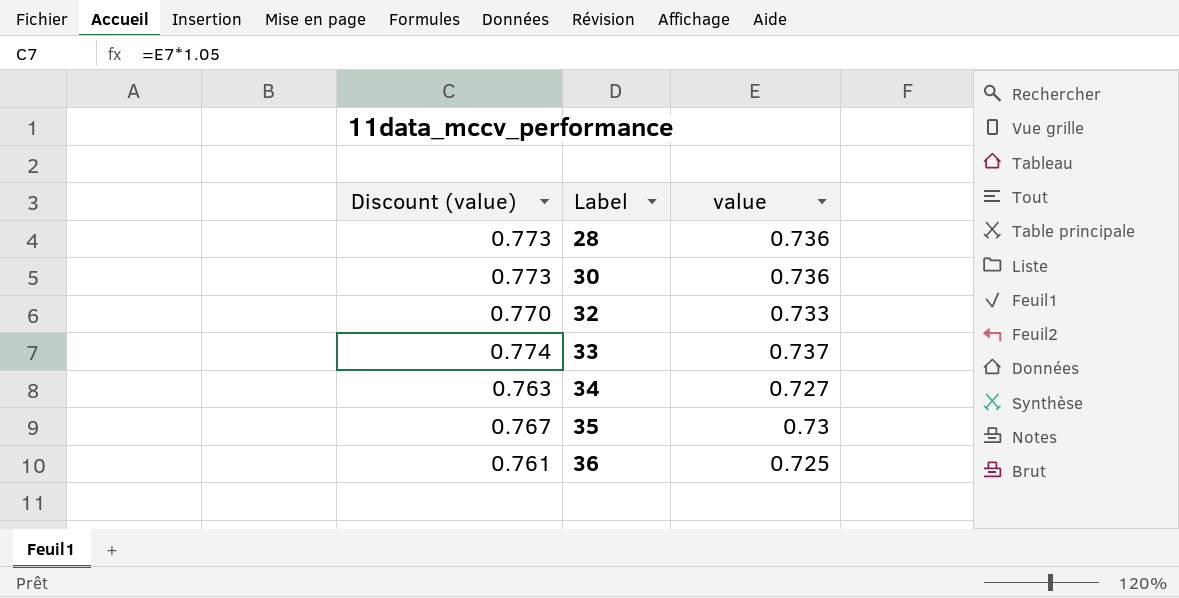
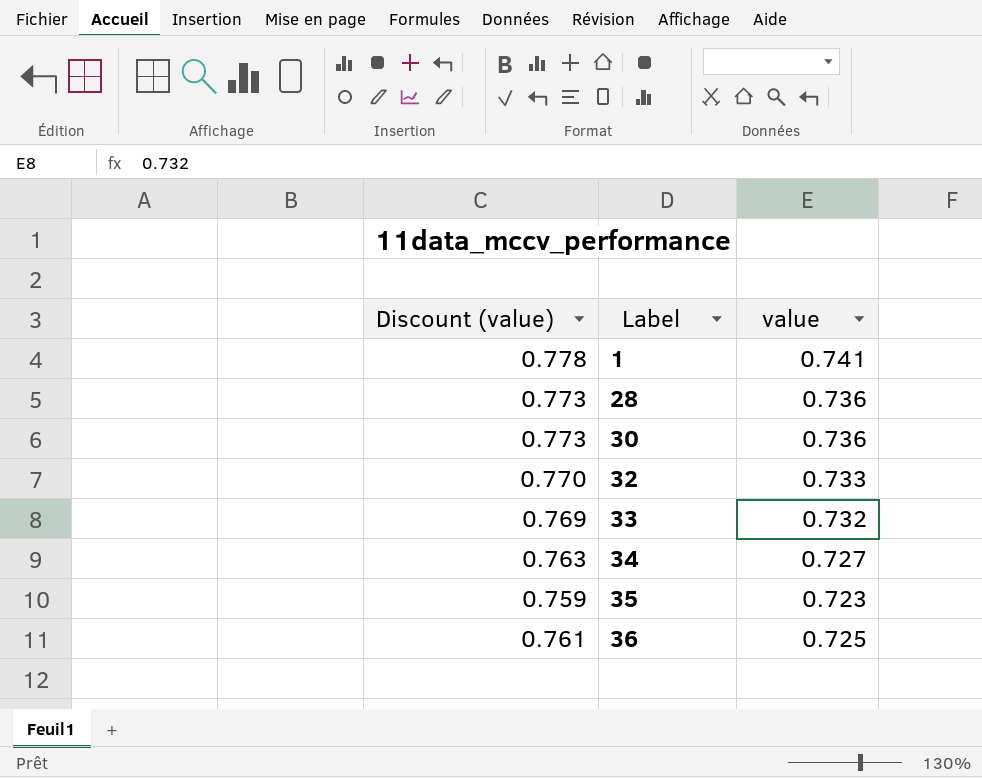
row 1: none -> 0.778 | 0.741
33 | Discount (value): 0.774 -> 0.769
33 | value: 0.737 -> 0.732
35 | Discount (value): 0.767 -> 0.759
35 | value: 0.73 -> 0.723

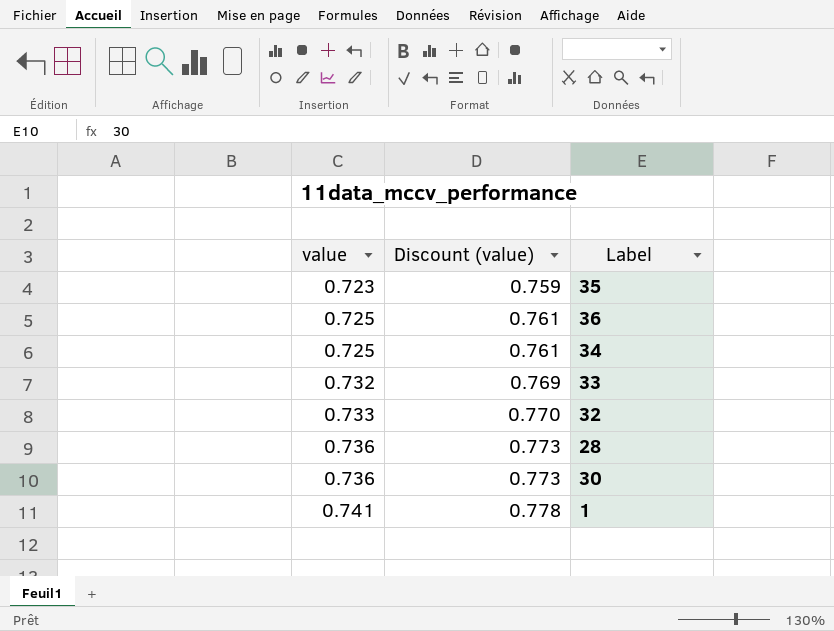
row order: Label ascending -> value ascending
column value | position: 3 -> 1
34 | value: 0.727 -> 0.725
34 | Discount (value): 0.763 -> 0.761

